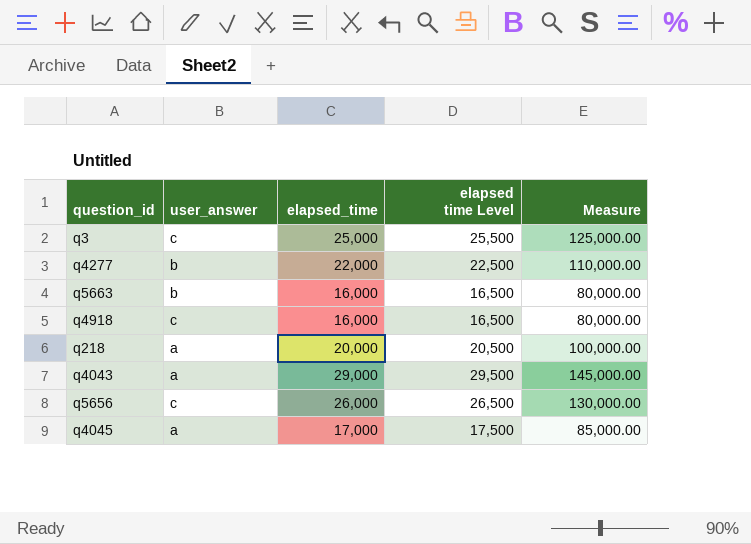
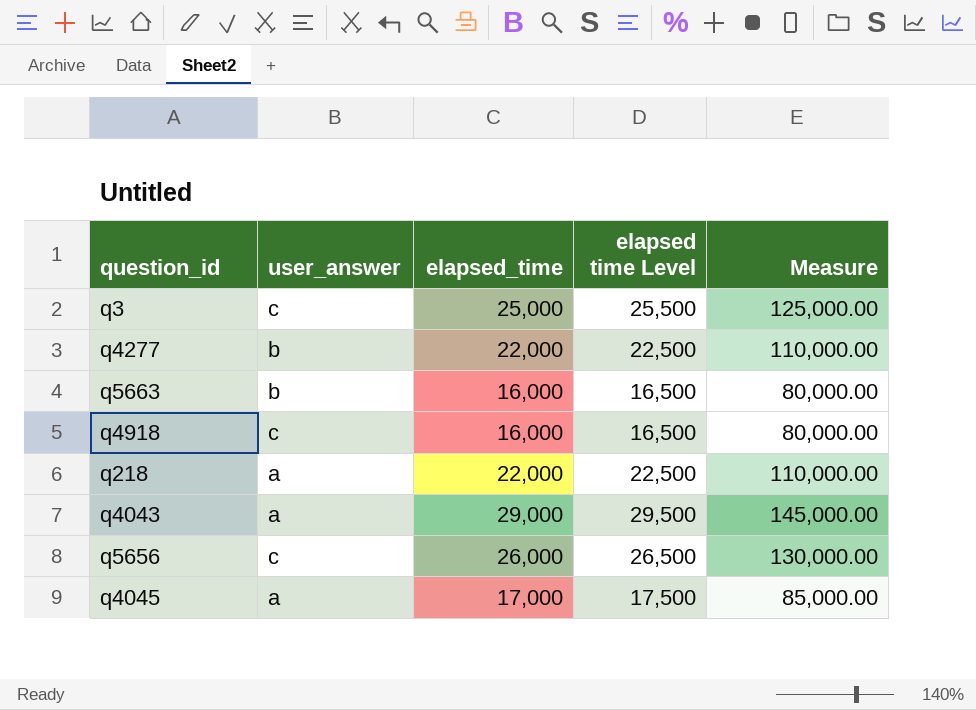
q218 | elapsed_time: 20,000 -> 22,000
q218 | elapsed time Level: 20,500 -> 22,500
q218 | Measure: 100,000.00 -> 110,000.00

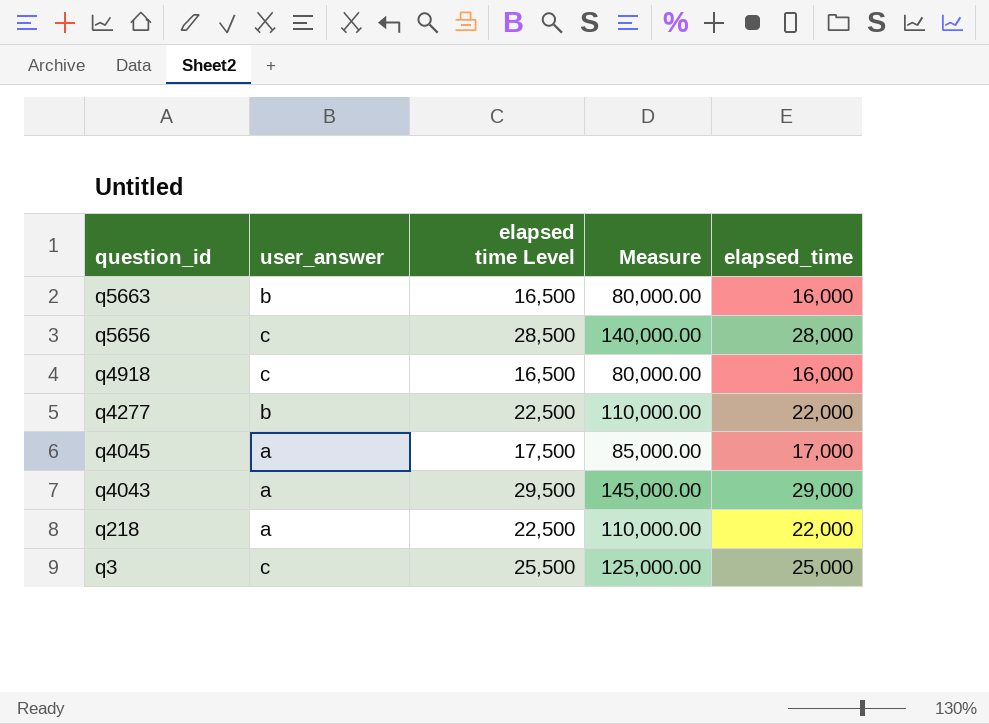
row order: none -> question_id descending
column elapsed_time | position: 3 -> 5
q5656 | elapsed time Level: 26,500 -> 28,500
q5656 | Measure: 130,000.00 -> 140,000.00
q5656 | elapsed_time: 26,000 -> 28,000

